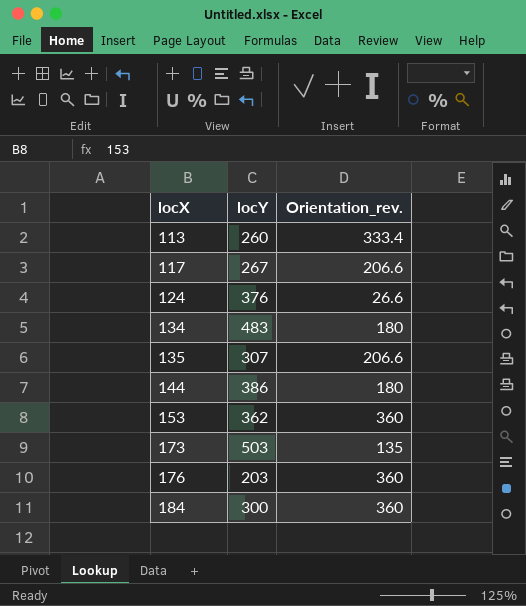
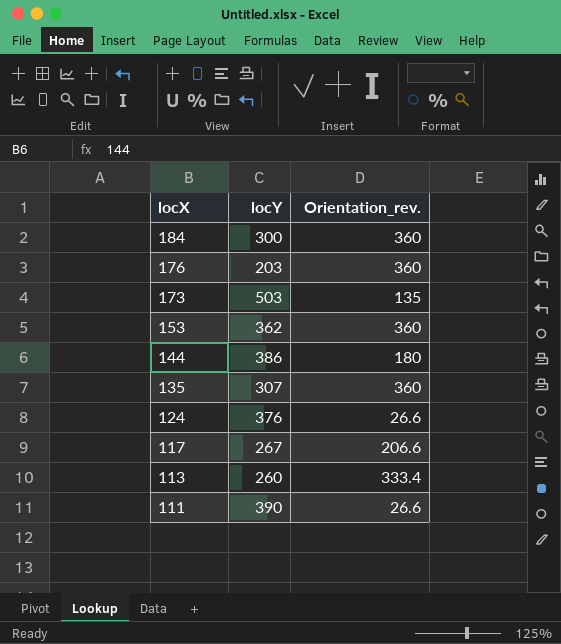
row order: locX ascending -> locX descending
row 134: 483 | 180 -> none
135 | Orientation_rev.: 206.6 -> 360
row 111: none -> 390 | 26.6

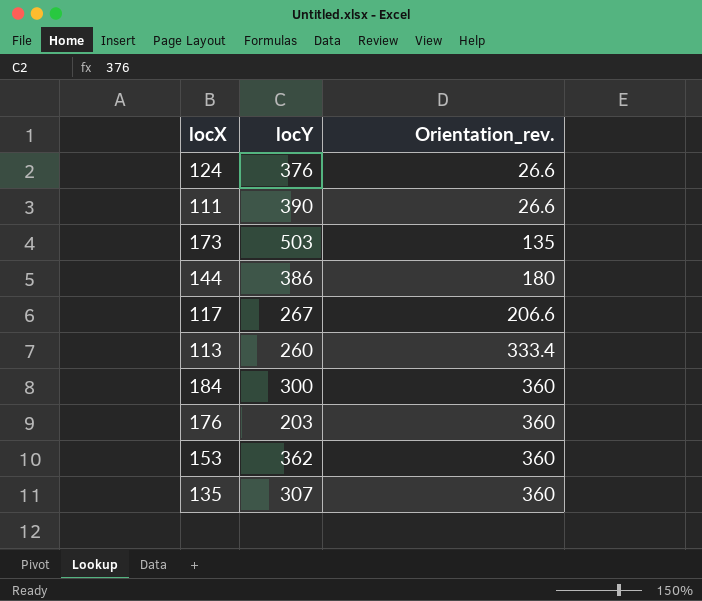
row order: locX descending -> Orientation_rev. ascending

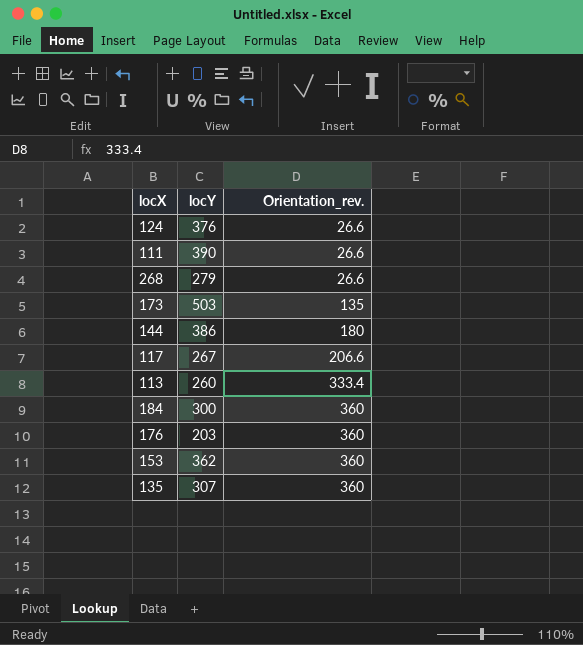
row 268: none -> 279 | 26.6

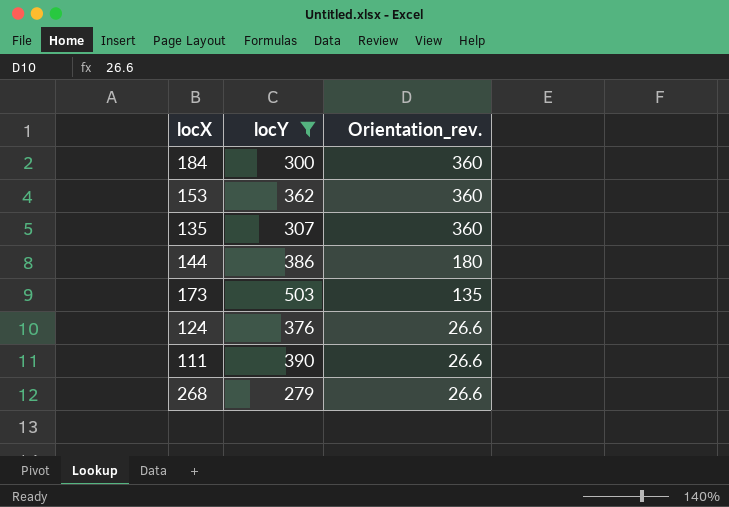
filter: none -> locY >= 279
row order: Orientation_rev. ascending -> Orientation_rev. descending

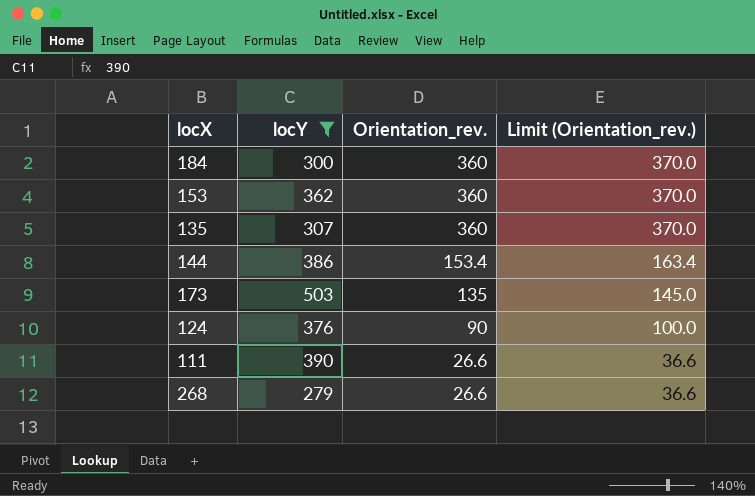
column Limit (Orientation_rev.) | formula: none -> [Orientation_rev.] + 10
144 | Orientation_rev.: 180 -> 153.4
124 | Orientation_rev.: 26.6 -> 90

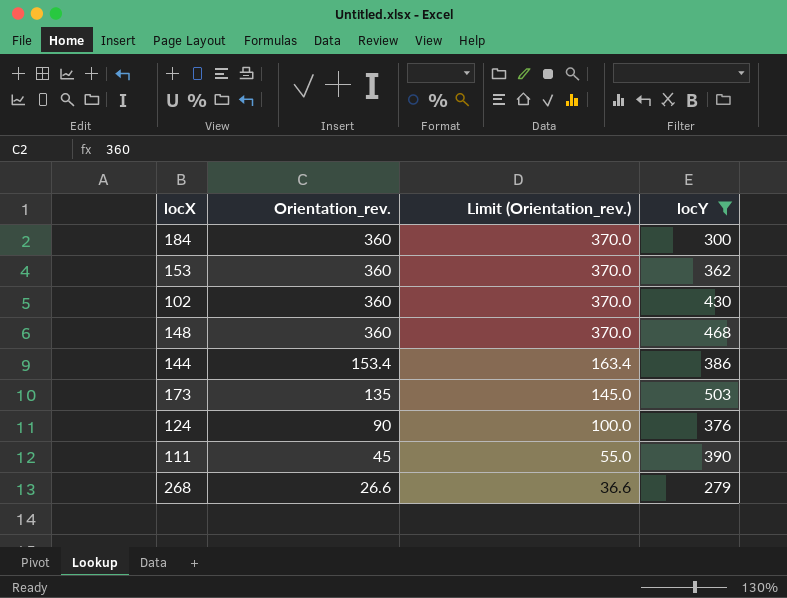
column locY | position: 2 -> 4
row 135: 307 | 360 | 370.0 -> none
row 102: none -> 360 | 370.0 | 430
row 148: none -> 360 | 370.0 | 468
111 | Orientation_rev.: 26.6 -> 45
111 | Limit (Orientation_rev.): 36.6 -> 55.0

